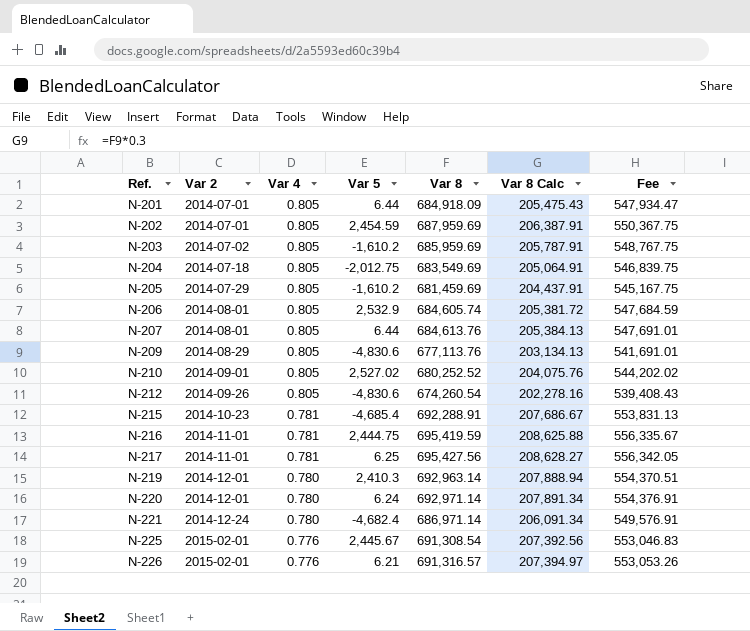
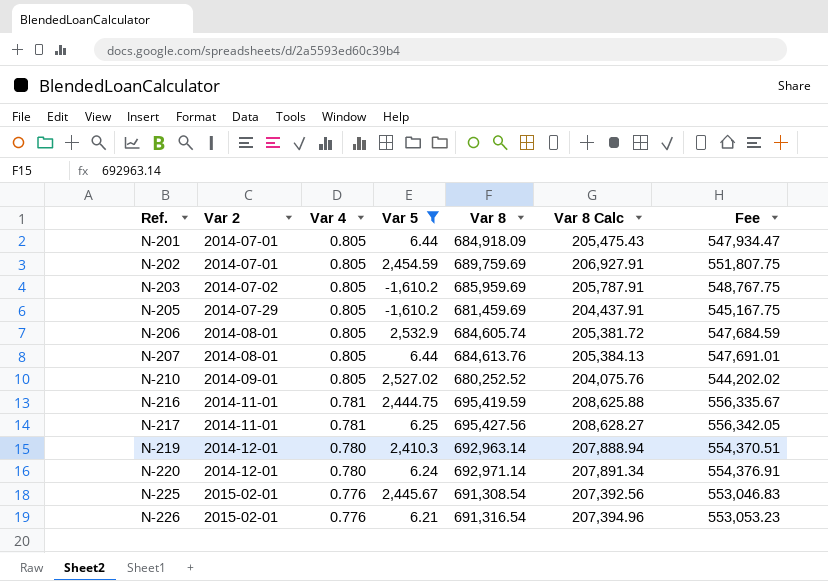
filter: none -> Var 5 >= -1,610.2
N-202 | Var 8: 687,959.69 -> 689,759.69
N-202 | Var 8 Calc: 206,387.91 -> 206,927.91
N-202 | Fee: 550,367.75 -> 551,807.75
N-226 | Var 8: 691,316.57 -> 691,316.54
N-226 | Var 8 Calc: 207,394.97 -> 207,394.96
N-226 | Fee: 553,053.26 -> 553,053.23

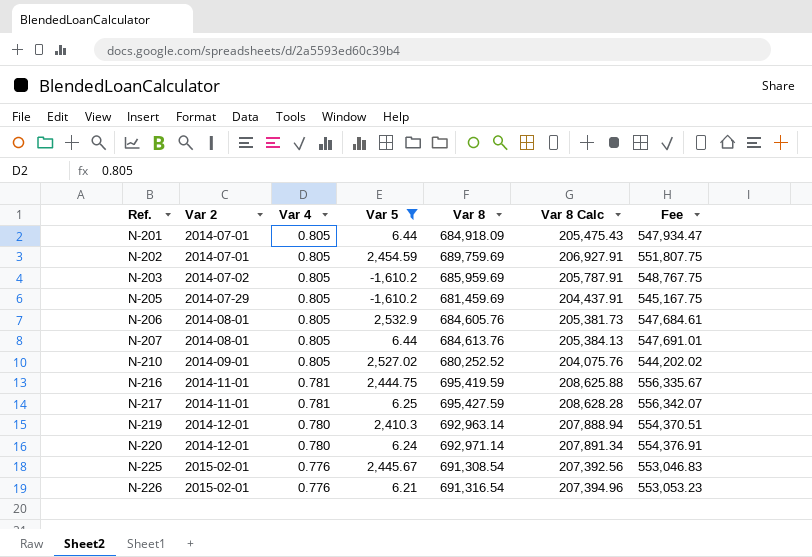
N-206 | Var 8: 684,605.74 -> 684,605.76
N-206 | Var 8 Calc: 205,381.72 -> 205,381.73
N-206 | Fee: 547,684.59 -> 547,684.61
N-217 | Var 8: 695,427.56 -> 695,427.59
N-217 | Var 8 Calc: 208,628.27 -> 208,628.28
N-217 | Fee: 556,342.05 -> 556,342.07

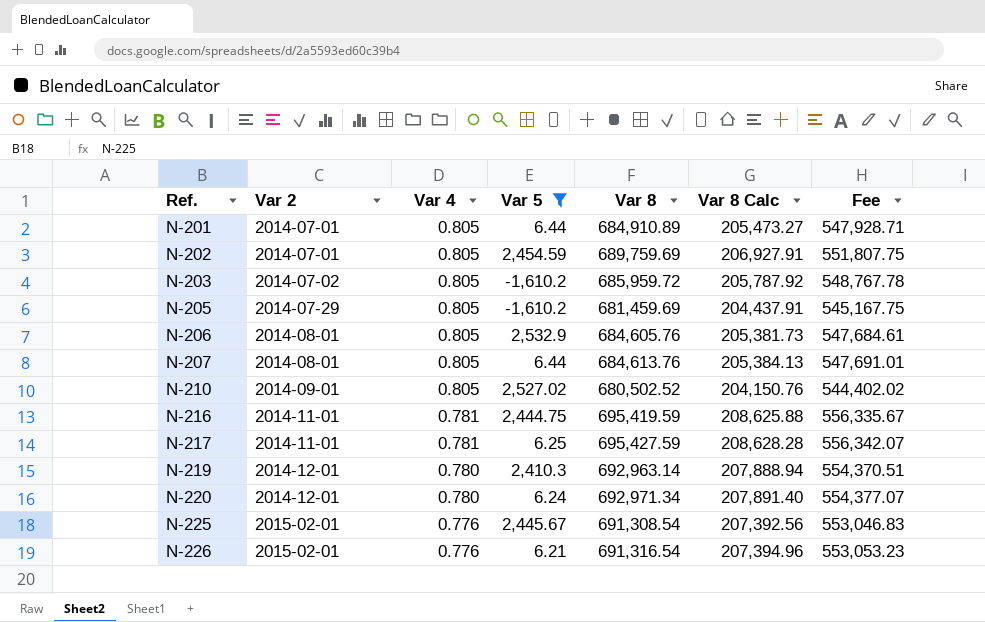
N-201 | Var 8: 684,918.09 -> 684,910.89
N-201 | Var 8 Calc: 205,475.43 -> 205,473.27
N-201 | Fee: 547,934.47 -> 547,928.71
N-203 | Var 8: 685,959.69 -> 685,959.72
N-203 | Var 8 Calc: 205,787.91 -> 205,787.92
N-203 | Fee: 548,767.75 -> 548,767.78
N-210 | Var 8: 680,252.52 -> 680,502.52
N-210 | Var 8 Calc: 204,075.76 -> 204,150.76
N-210 | Fee: 544,202.02 -> 544,402.02
N-220 | Var 8: 692,971.14 -> 692,971.34
N-220 | Var 8 Calc: 207,891.34 -> 207,891.40
N-220 | Fee: 554,376.91 -> 554,377.07

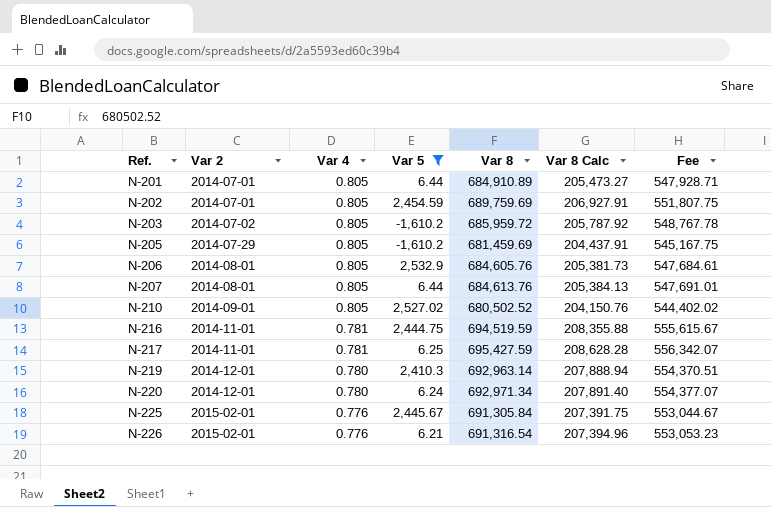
N-216 | Var 8: 695,419.59 -> 694,519.59
N-216 | Var 8 Calc: 208,625.88 -> 208,355.88
N-216 | Fee: 556,335.67 -> 555,615.67
N-225 | Var 8: 691,308.54 -> 691,305.84
N-225 | Var 8 Calc: 207,392.56 -> 207,391.75
N-225 | Fee: 553,046.83 -> 553,044.67

